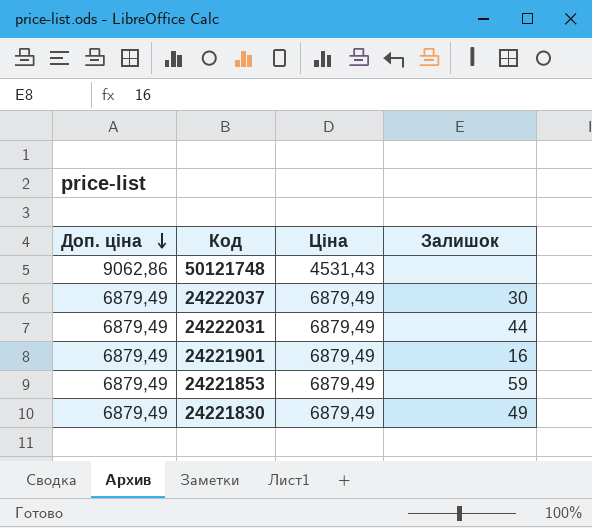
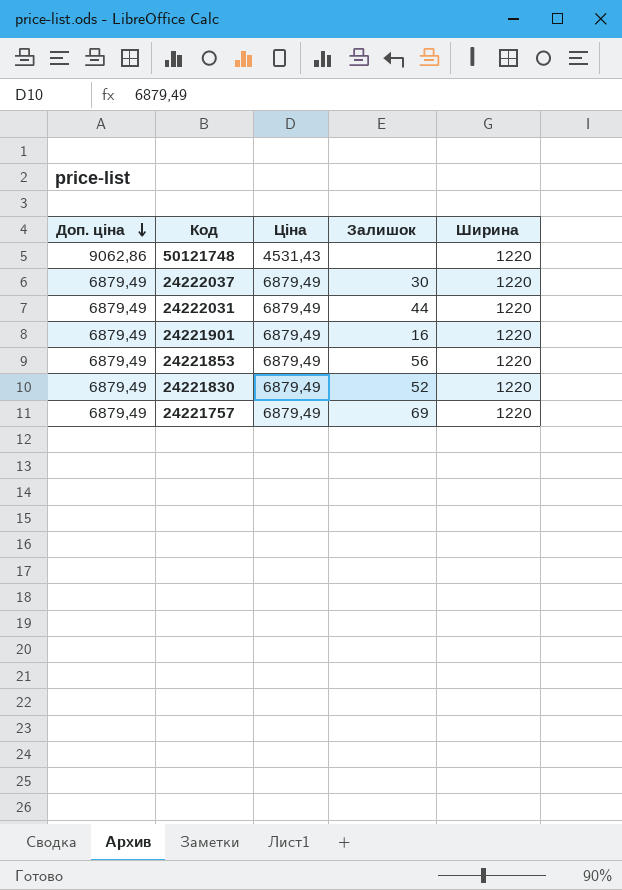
column Ширина | position: none -> 5
24221853 | Залишок: 59 -> 56
24221830 | Залишок: 49 -> 52
row 24221757: none -> 6879,49 | 6879,49 | 69 | 1220

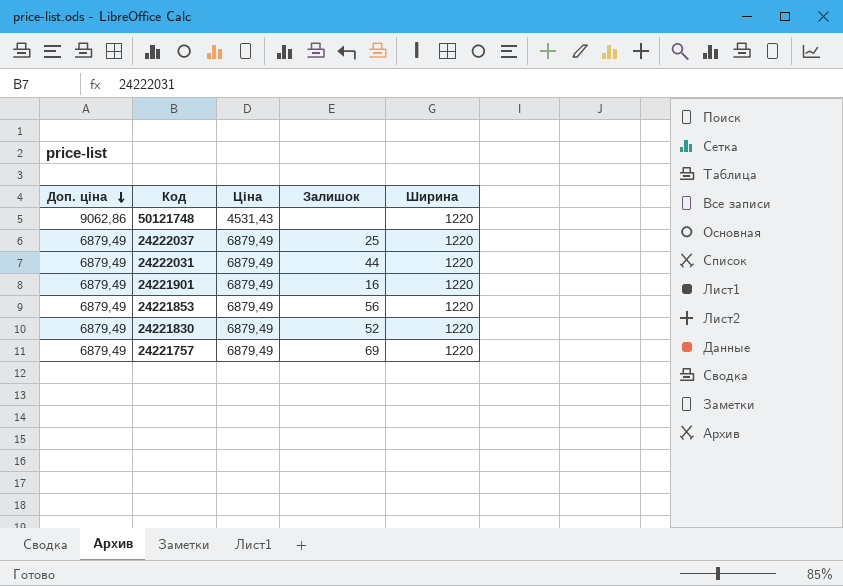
24222037 | Залишок: 30 -> 25

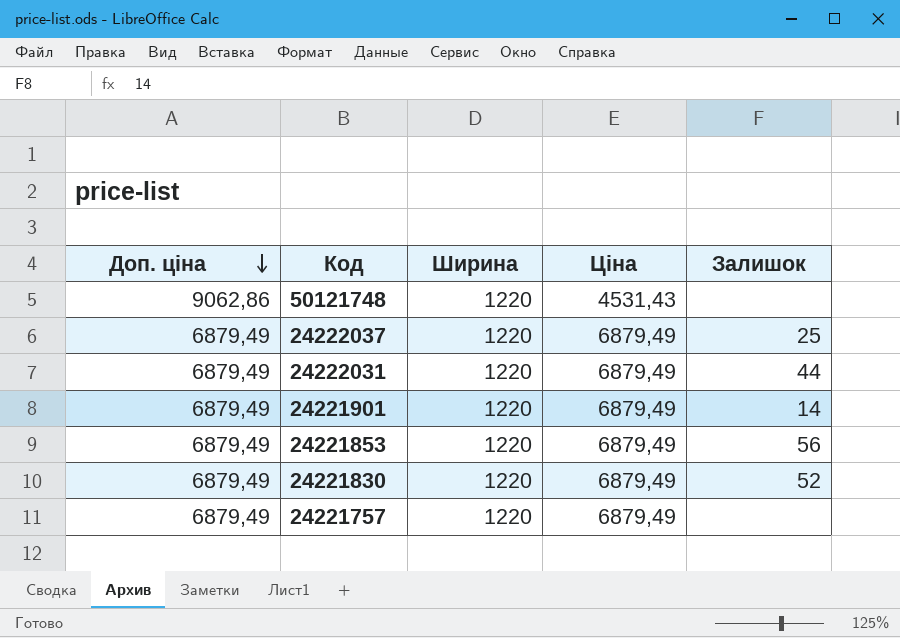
column Ширина | position: 5 -> 3
24221901 | Залишок: 16 -> 14
24221757 | Залишок: 69 -> none

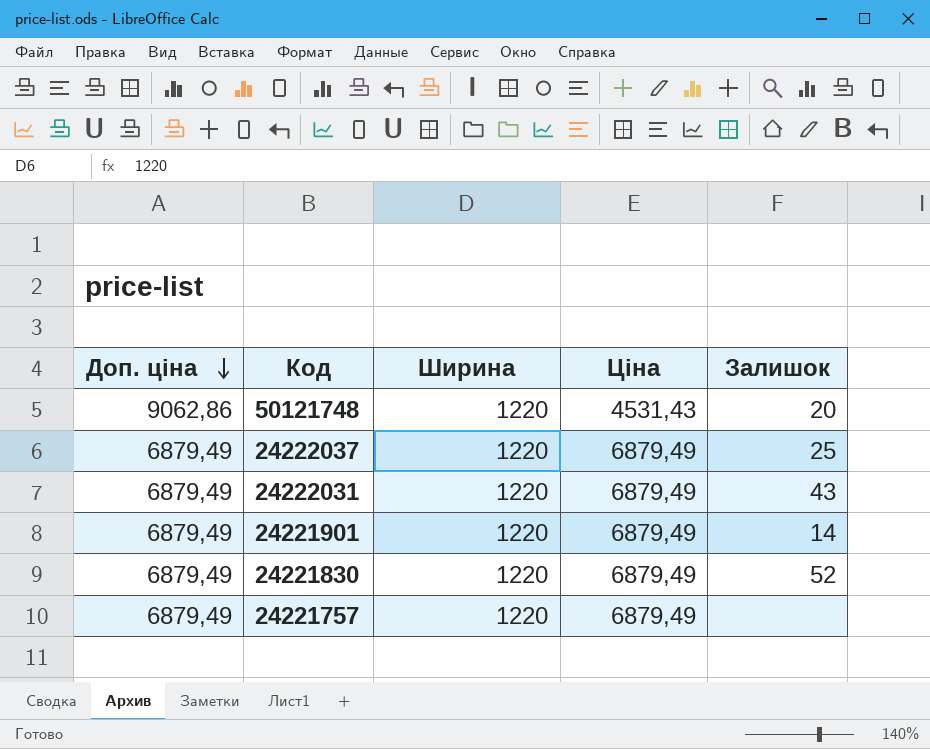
row 24221853: 6879,49 | 1220 | 6879,49 | 56 -> none
50121748 | Залишок: none -> 20
24222031 | Залишок: 44 -> 43

